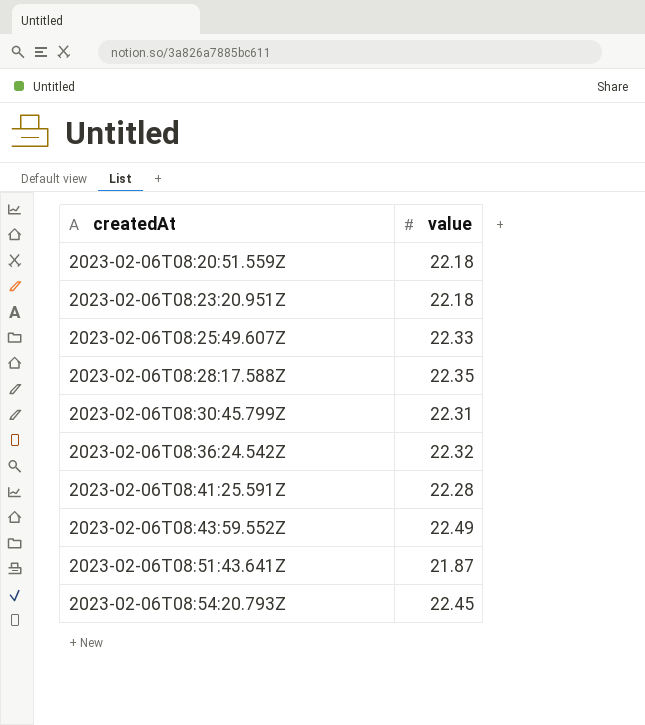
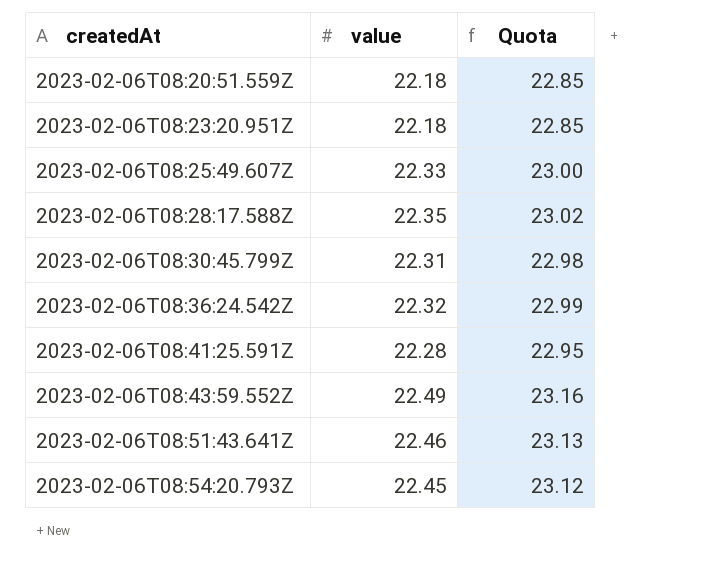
column Quota | formula: none -> [value] * 1.03
2023-02-06T08:51:43.641Z | value: 21.87 -> 22.46

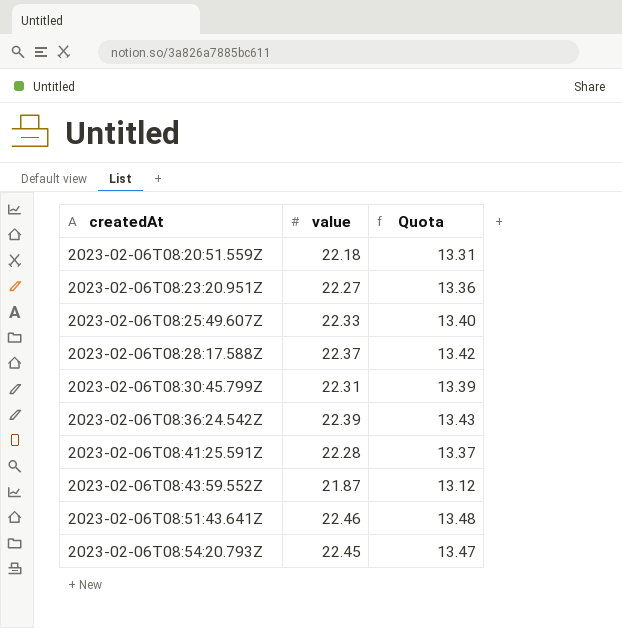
column Quota | formula: [value] * 1.03 -> [value] * 0.6
2023-02-06T08:23:20.951Z | value: 22.18 -> 22.27
2023-02-06T08:28:17.588Z | value: 22.35 -> 22.37
2023-02-06T08:36:24.542Z | value: 22.32 -> 22.39
2023-02-06T08:43:59.552Z | value: 22.49 -> 21.87

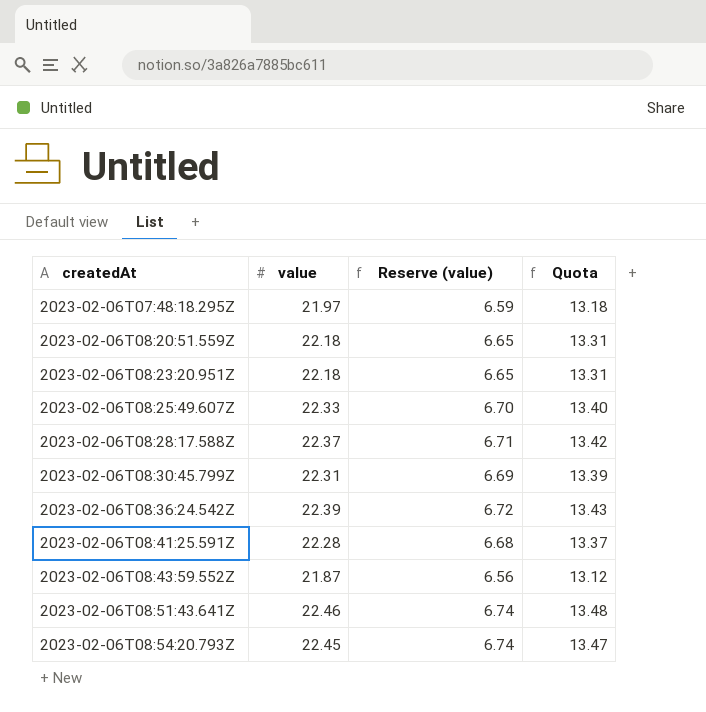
column Reserve (value) | formula: none -> [value] * 0.3
row 2023-02-06T07:48:18.295Z: none -> 21.97 | 6.59 | 13.18
2023-02-06T08:23:20.951Z | value: 22.27 -> 22.18
2023-02-06T08:23:20.951Z | Quota: 13.36 -> 13.31

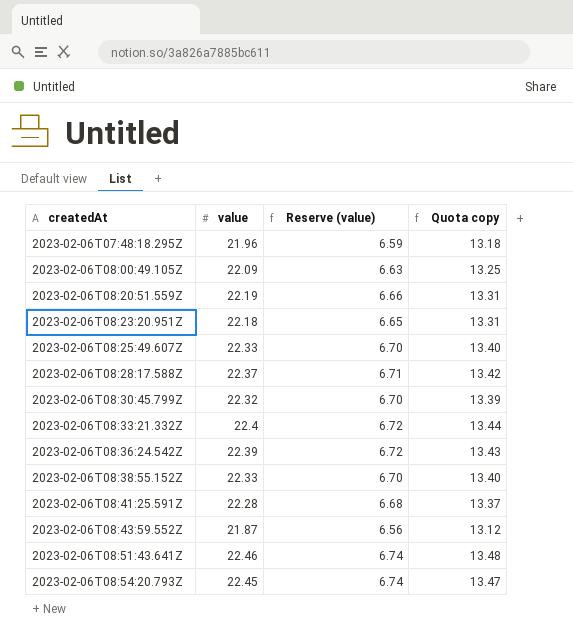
column name: Quota -> Quota copy
2023-02-06T07:48:18.295Z | value: 21.97 -> 21.96
row 2023-02-06T08:00:49.105Z: none -> 22.09 | 6.63 | 13.25
2023-02-06T08:20:51.559Z | value: 22.18 -> 22.19
2023-02-06T08:20:51.559Z | Reserve (value): 6.65 -> 6.66
2023-02-06T08:30:45.799Z | value: 22.31 -> 22.32
2023-02-06T08:30:45.799Z | Reserve (value): 6.69 -> 6.70
row 2023-02-06T08:33:21.332Z: none -> 22.4 | 6.72 | 13.44
row 2023-02-06T08:38:55.152Z: none -> 22.33 | 6.70 | 13.40

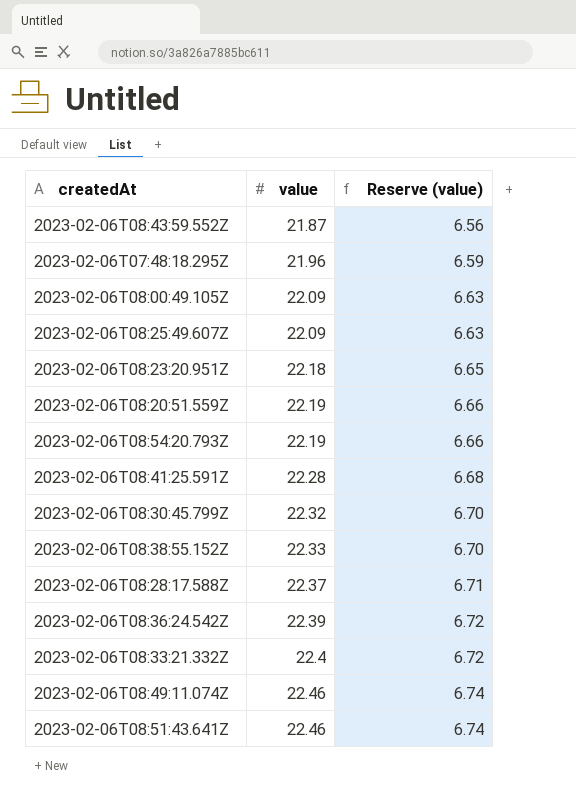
row order: createdAt ascending -> value ascending
column Quota copy | formula: [value] * 0.6 -> none
2023-02-06T08:25:49.607Z | value: 22.33 -> 22.09
2023-02-06T08:25:49.607Z | Reserve (value): 6.70 -> 6.63
2023-02-06T08:54:20.793Z | value: 22.45 -> 22.19
2023-02-06T08:54:20.793Z | Reserve (value): 6.74 -> 6.66
row 2023-02-06T08:49:11.074Z: none -> 22.46 | 6.74

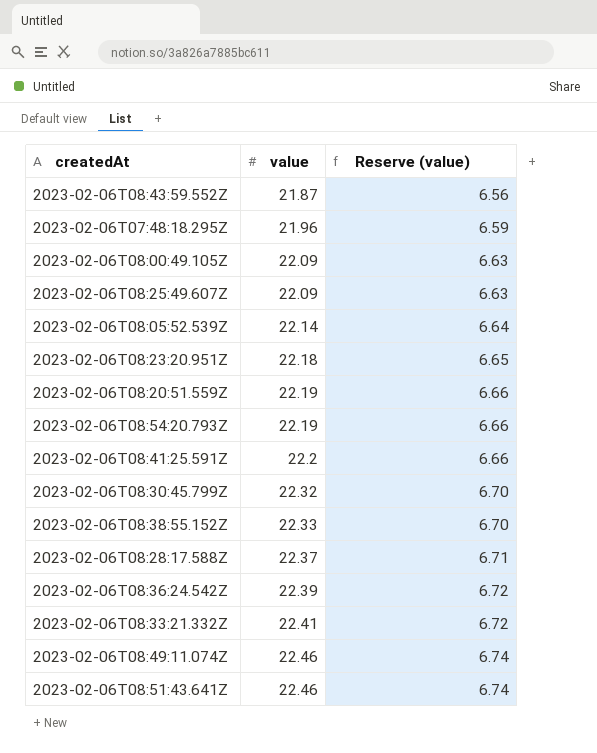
row 2023-02-06T08:05:52.539Z: none -> 22.14 | 6.64
2023-02-06T08:41:25.591Z | value: 22.28 -> 22.2
2023-02-06T08:41:25.591Z | Reserve (value): 6.68 -> 6.66
2023-02-06T08:33:21.332Z | value: 22.4 -> 22.41

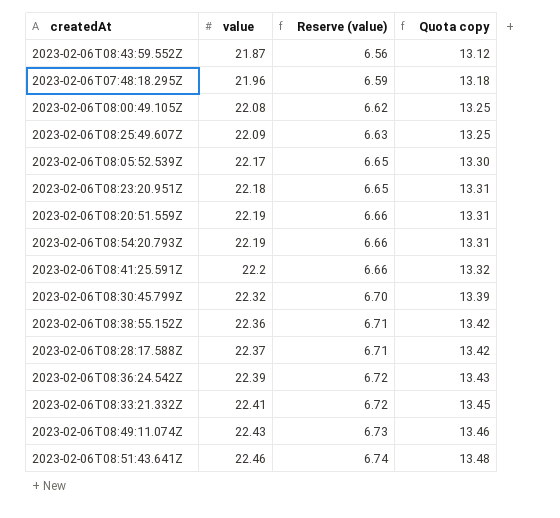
column Quota copy | formula: none -> [value] * 0.6
2023-02-06T08:00:49.105Z | value: 22.09 -> 22.08
2023-02-06T08:00:49.105Z | Reserve (value): 6.63 -> 6.62
2023-02-06T08:05:52.539Z | value: 22.14 -> 22.17
2023-02-06T08:05:52.539Z | Reserve (value): 6.64 -> 6.65
2023-02-06T08:38:55.152Z | value: 22.33 -> 22.36
2023-02-06T08:38:55.152Z | Reserve (value): 6.70 -> 6.71
2023-02-06T08:49:11.074Z | value: 22.46 -> 22.43
2023-02-06T08:49:11.074Z | Reserve (value): 6.74 -> 6.73

